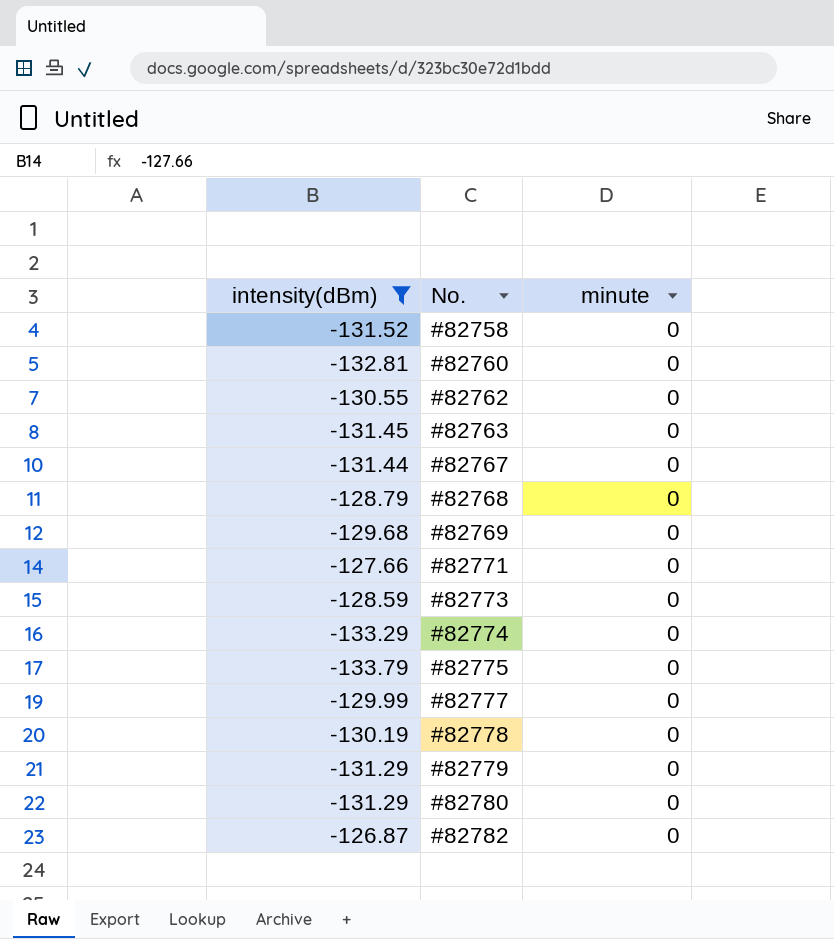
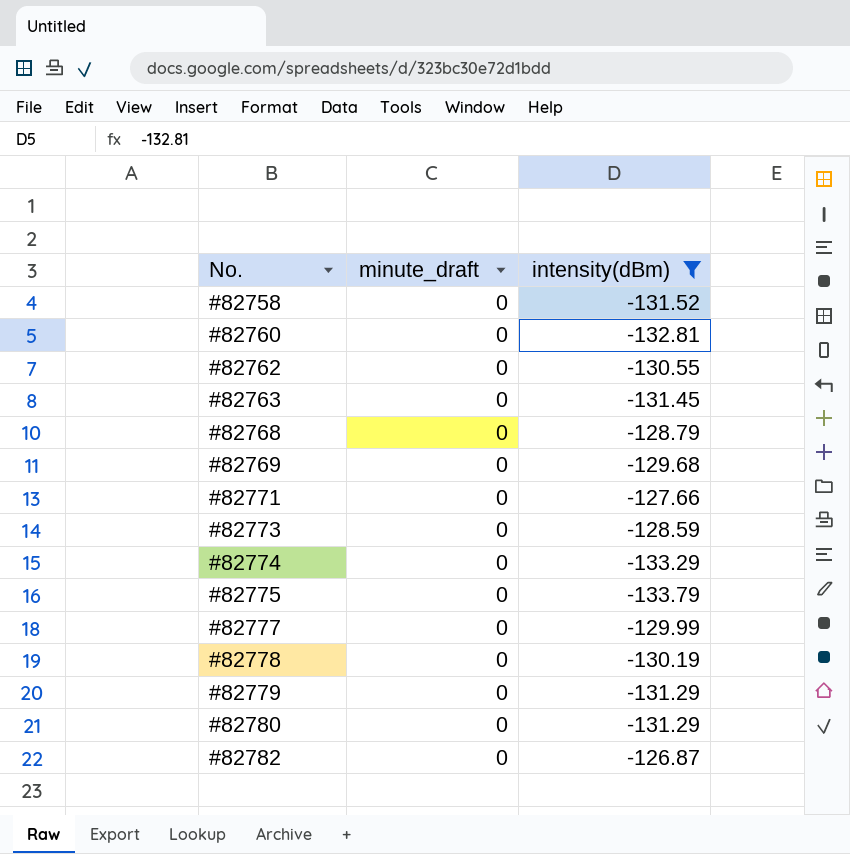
column name: minute -> minute_draft
column intensity(dBm) | position: 1 -> 3
row #82767: -131.44 | 0 -> none

